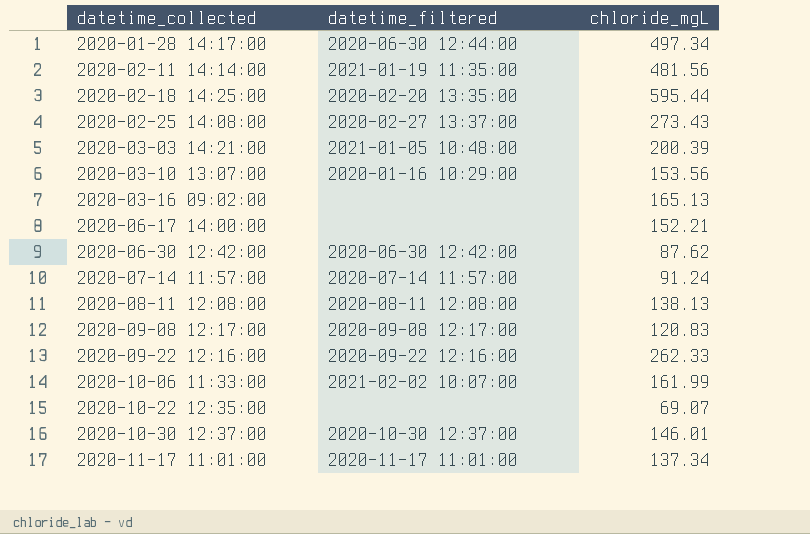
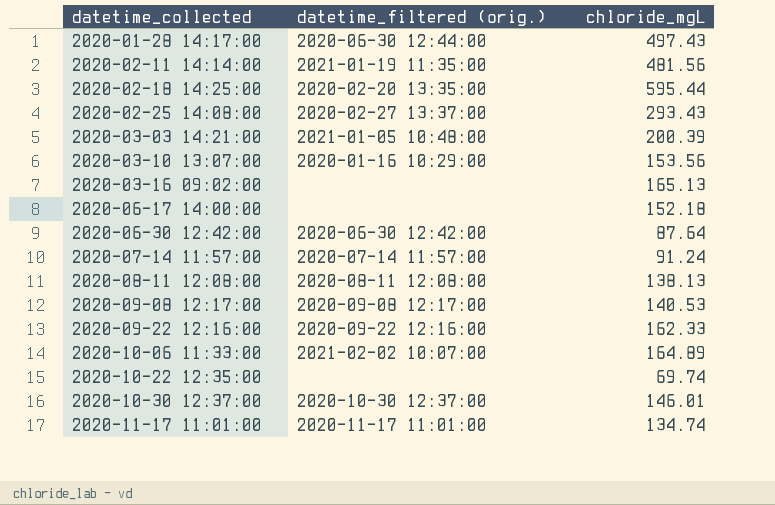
column name: datetime_filtered -> datetime_filtered (orig.)
2020-01-28 14:17:00 | chloride_mgL: 497.34 -> 497.43
2020-02-25 14:08:00 | chloride_mgL: 273.43 -> 293.43
2020-06-17 14:00:00 | chloride_mgL: 152.21 -> 152.18
2020-06-30 12:42:00 | chloride_mgL: 87.62 -> 87.64
2020-09-08 12:17:00 | chloride_mgL: 120.83 -> 140.53
2020-09-22 12:16:00 | chloride_mgL: 262.33 -> 162.33
2020-10-06 11:33:00 | chloride_mgL: 161.99 -> 164.89
2020-10-22 12:35:00 | chloride_mgL: 69.07 -> 69.74
2020-11-17 11:01:00 | chloride_mgL: 137.34 -> 134.74

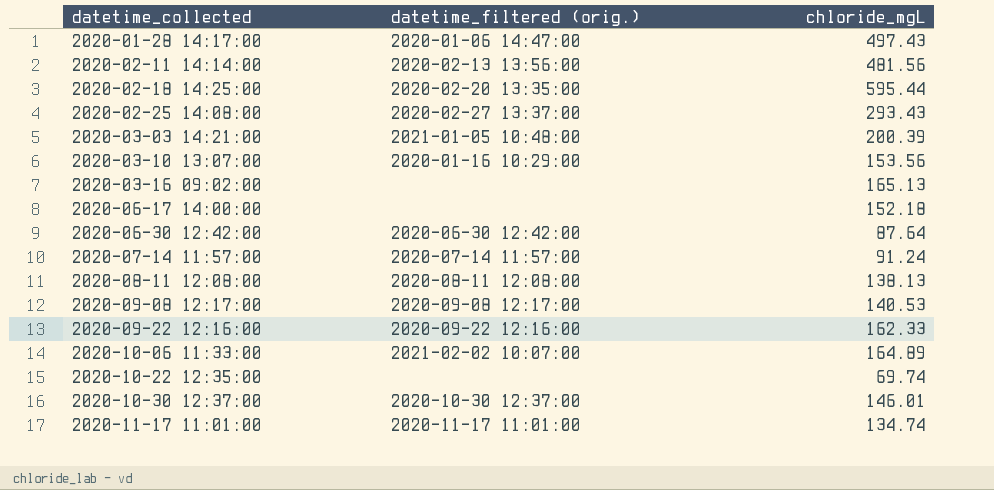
2020-01-28 14:17:00 | datetime_filtered (orig.): 2020-06-30 12:44:00 -> 2020-01-06 14:47:00
2020-02-11 14:14:00 | datetime_filtered (orig.): 2021-01-19 11:35:00 -> 2020-02-13 13:56:00

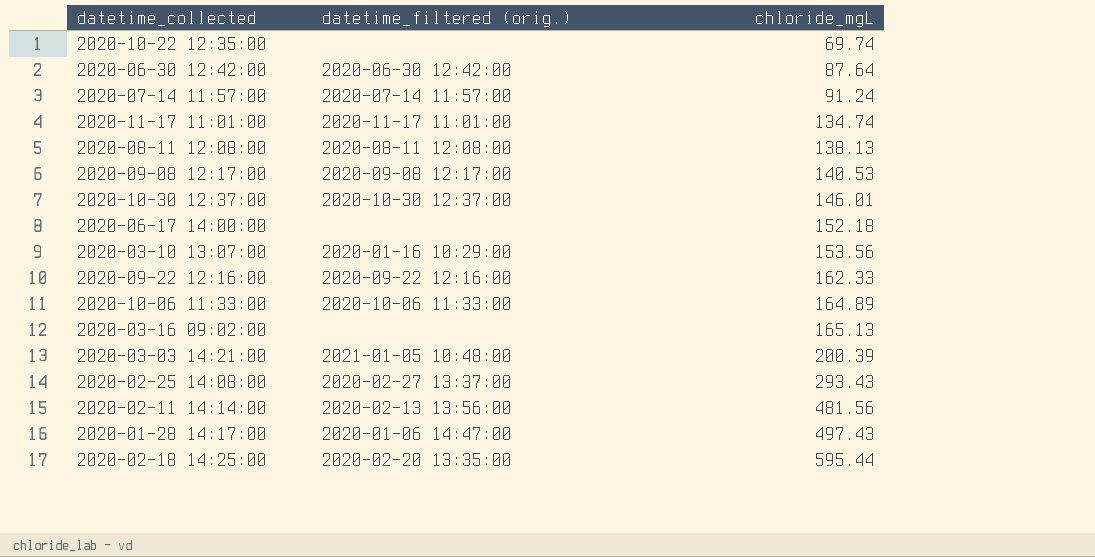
row order: datetime_collected ascending -> chloride_mgL ascending
2020-10-06 11:33:00 | datetime_filtered (orig.): 2021-02-02 10:07:00 -> 2020-10-06 11:33:00

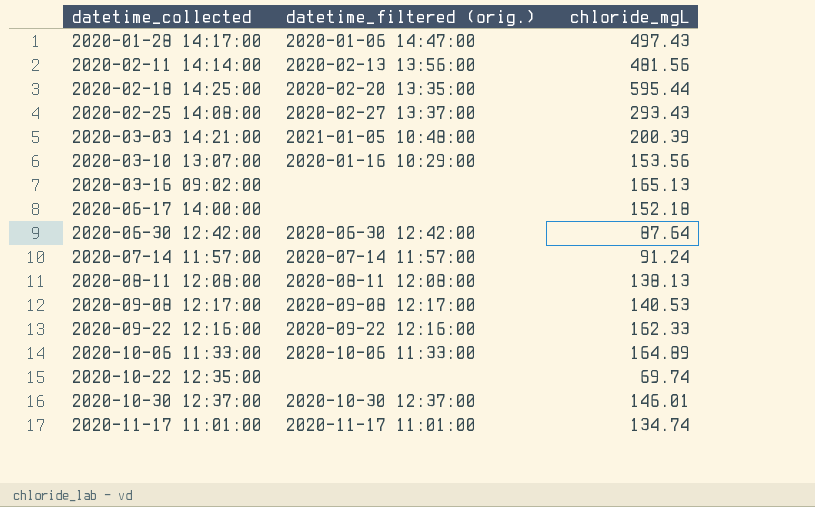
row order: chloride_mgL ascending -> datetime_collected ascending

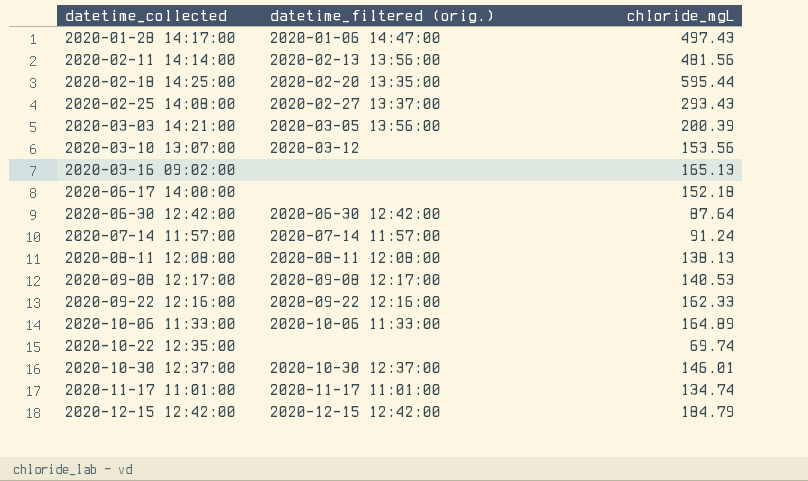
2020-03-03 14:21:00 | datetime_filtered (orig.): 2021-01-05 10:48:00 -> 2020-03-05 13:56:00
2020-03-10 13:07:00 | datetime_filtered (orig.): 2020-01-16 10:29:00 -> 2020-03-12
row 2020-12-15 12:42:00: none -> 2020-12-15 12:42:00 | 184.79

